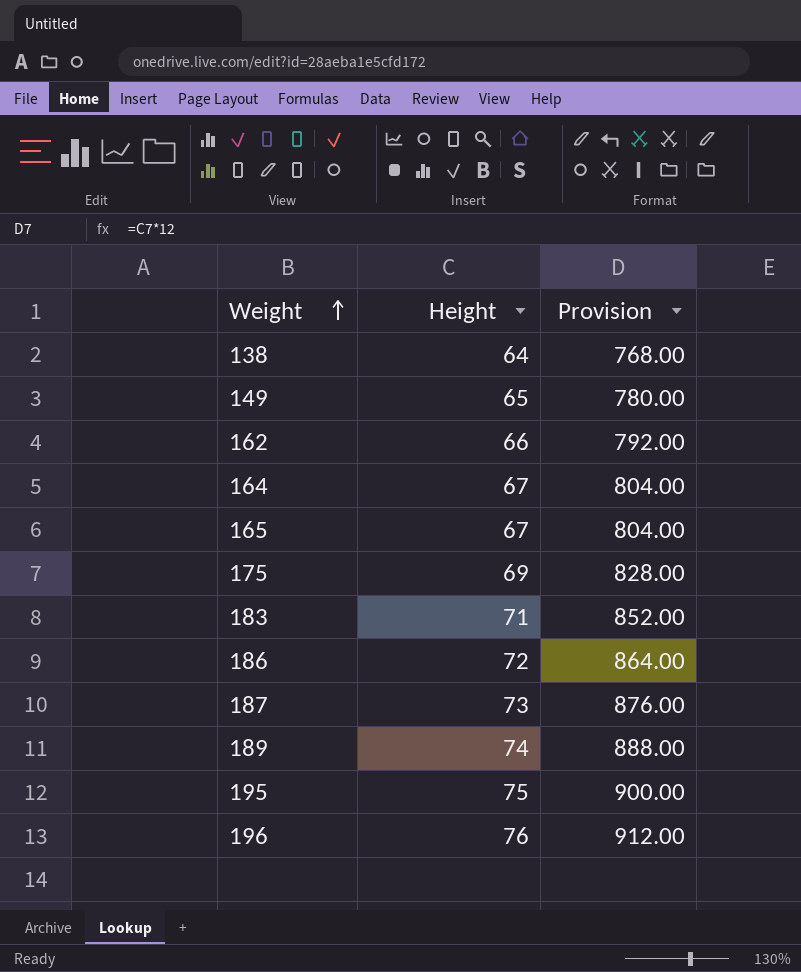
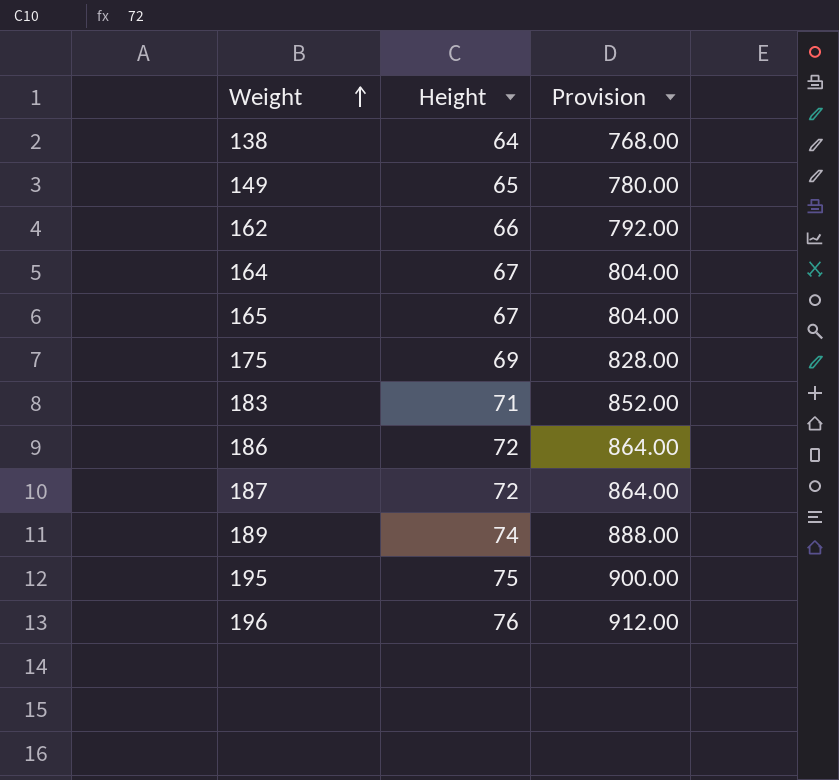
187 | Height: 73 -> 72
187 | Provision: 876.00 -> 864.00

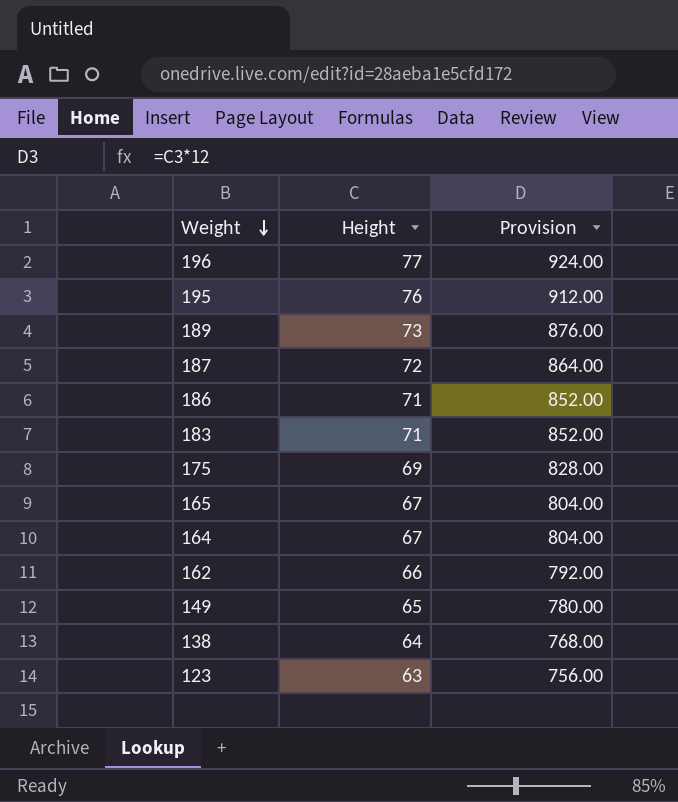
row order: Weight ascending -> Weight descending
196 | Height: 76 -> 77
196 | Provision: 912.00 -> 924.00
195 | Height: 75 -> 76
195 | Provision: 900.00 -> 912.00
189 | Height: 74 -> 73
189 | Provision: 888.00 -> 876.00
186 | Height: 72 -> 71
186 | Provision: 864.00 -> 852.00
row 123: none -> 63 | 756.00

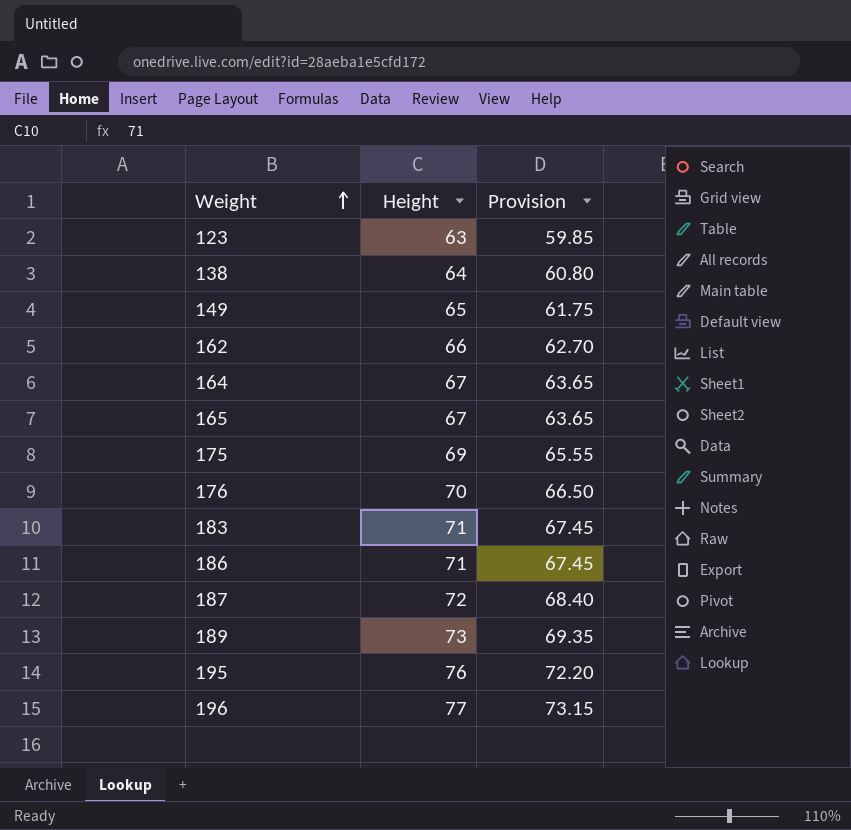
row order: Weight descending -> Weight ascending
column Provision | formula: [Height] * 12 -> [Height] * 0.95
row 176: none -> 70 | 66.50

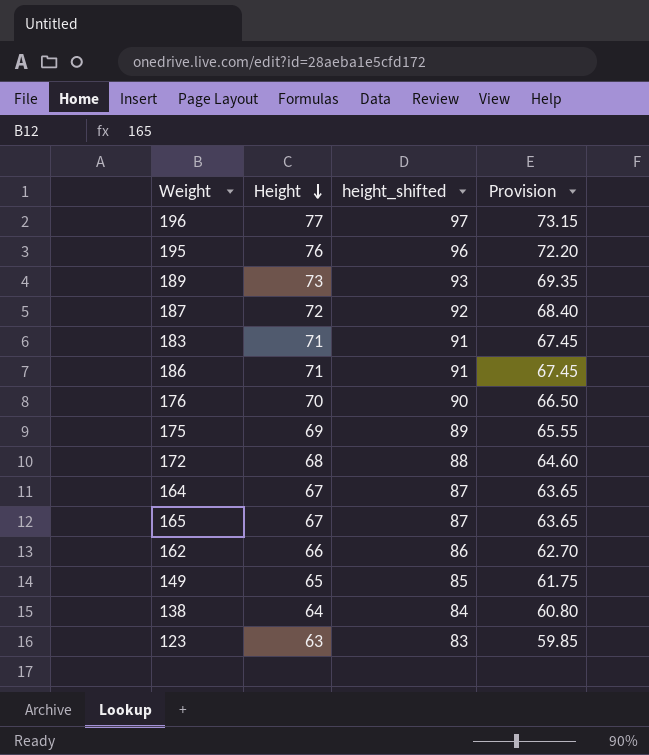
row order: Weight ascending -> Height descending
column height_shifted | formula: none -> [Height] + 20
row 172: none -> 68 | 88 | 64.60

